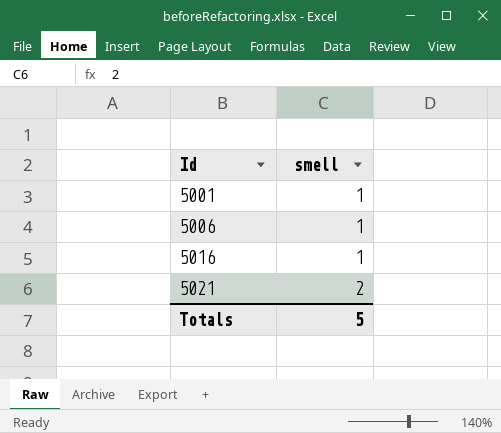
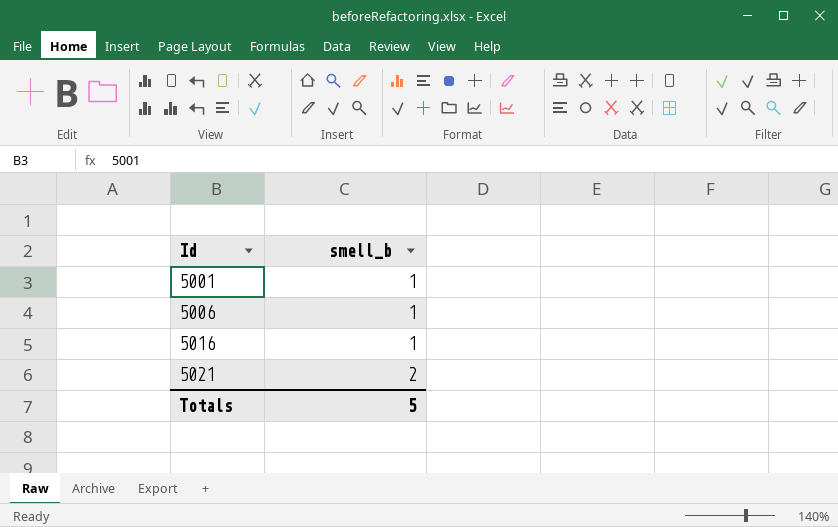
column name: smell -> smell_b

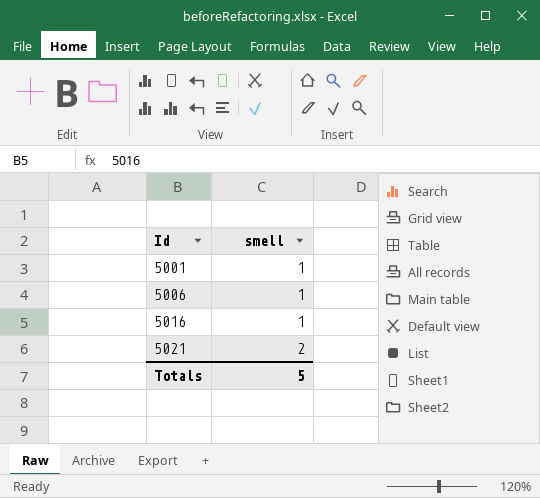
column name: smell_b -> smell

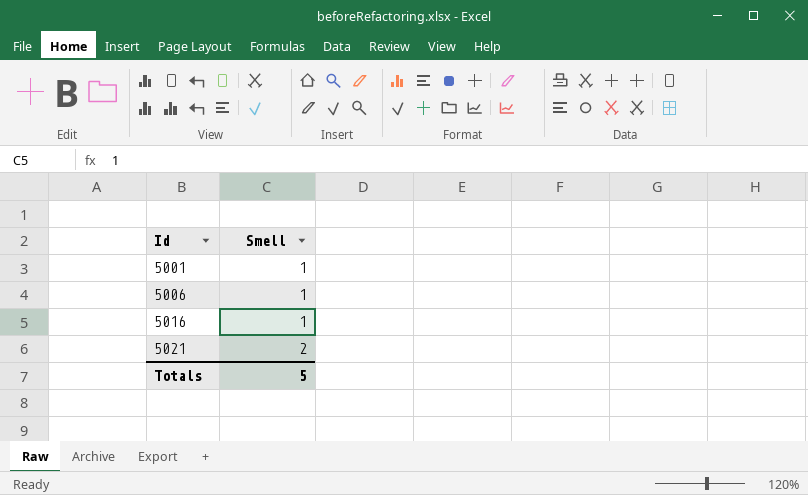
column name: smell -> Smell

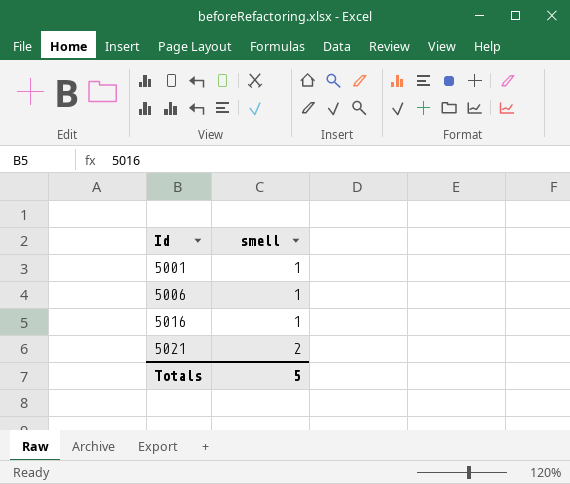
column name: Smell -> smell

